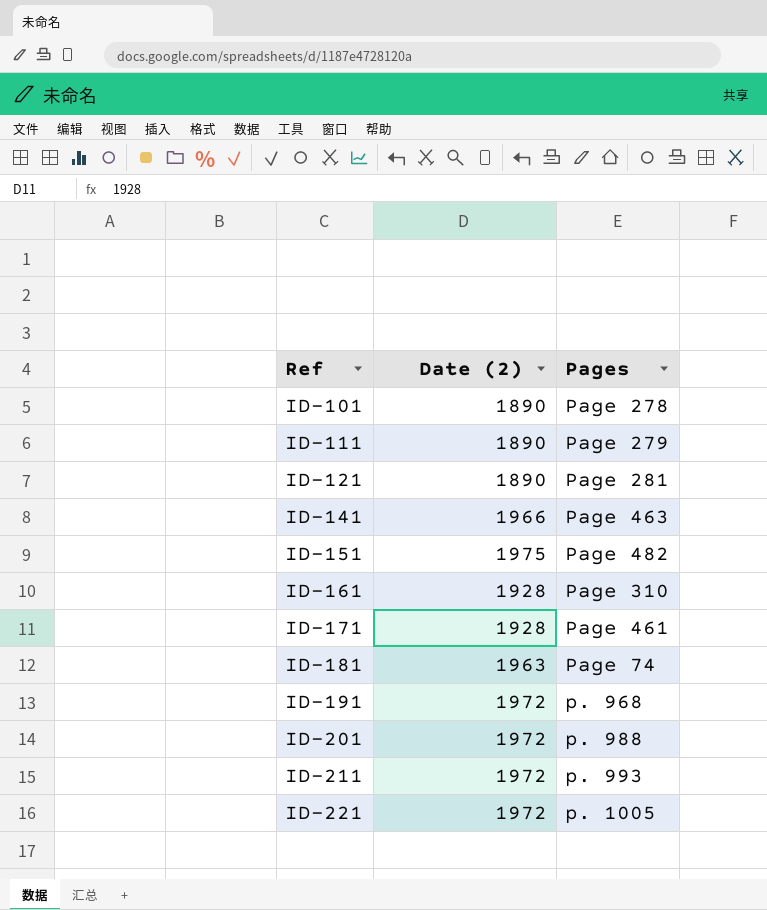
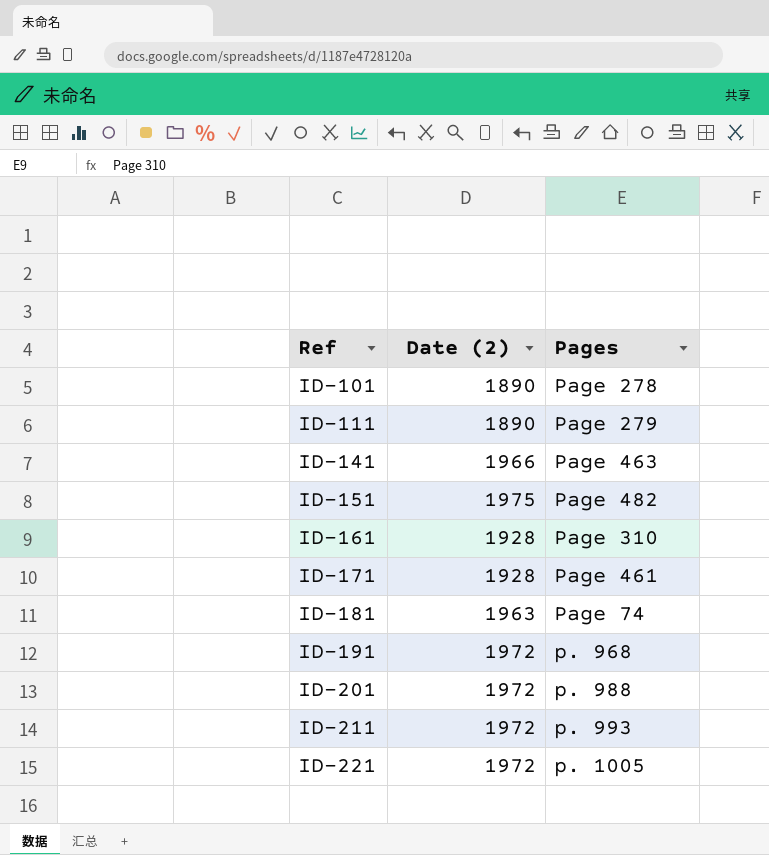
row ID-121: 1890 | Page 281 -> none

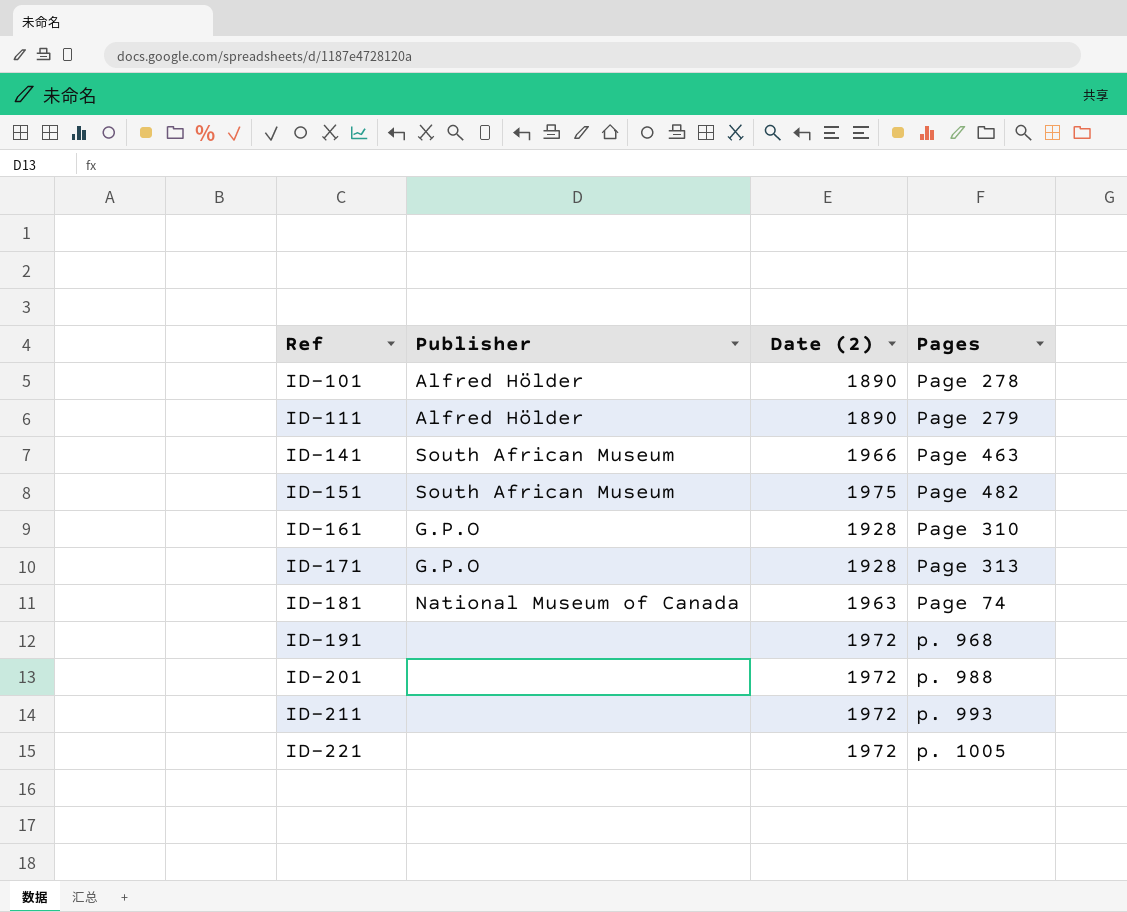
column Publisher | position: none -> 2
ID-171 | Pages: Page 461 -> Page 313

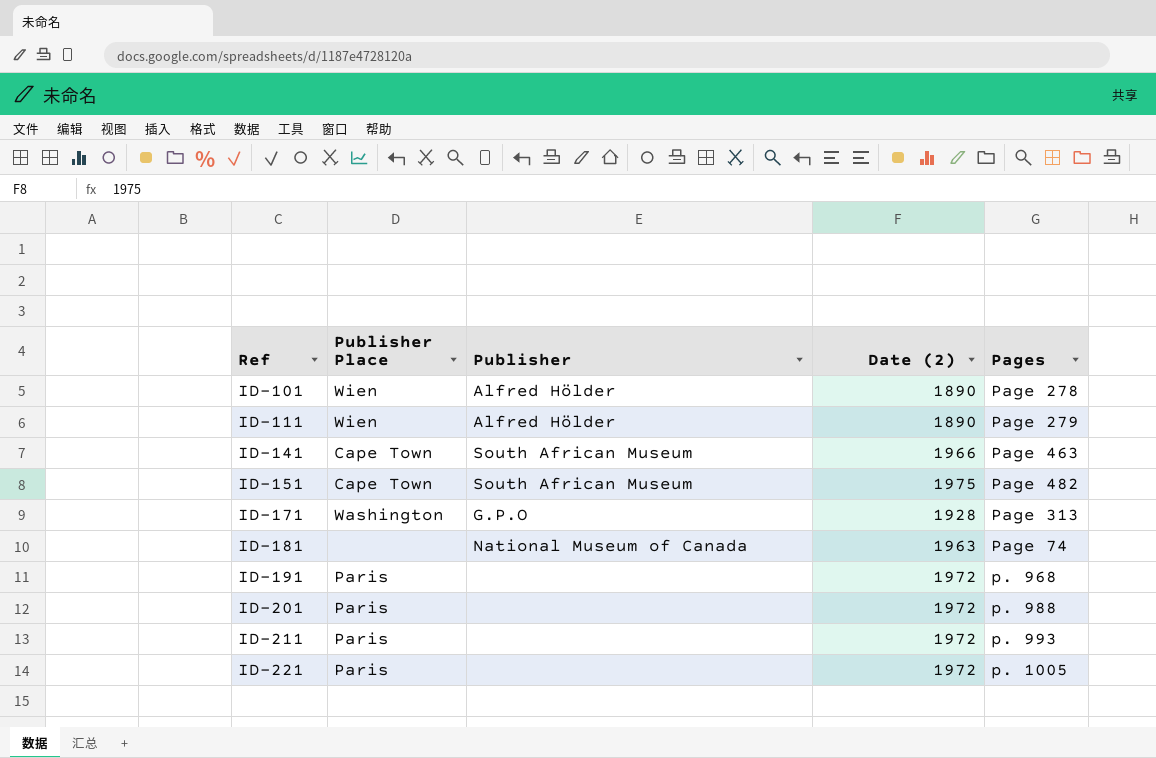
column Publisher Place | position: none -> 2
row ID-161: G.P.O | 1928 | Page 310 -> none

